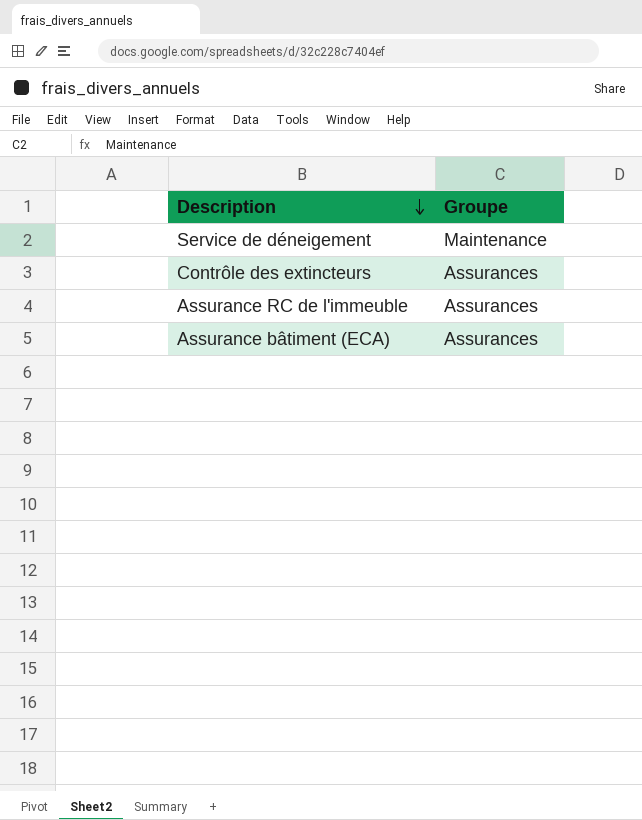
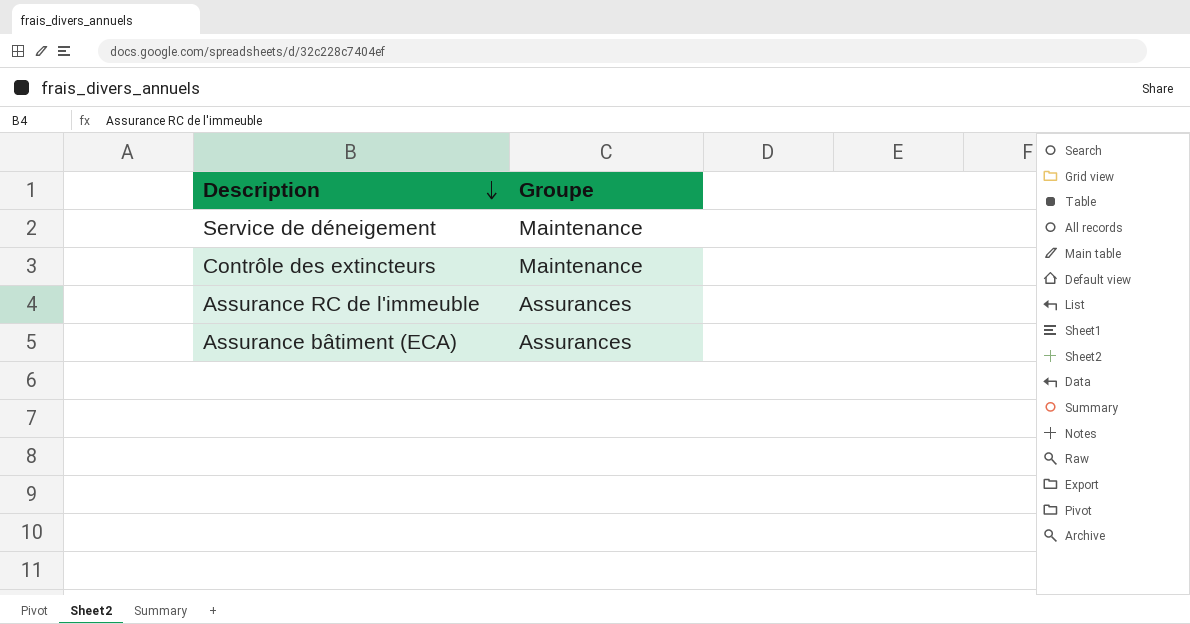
Contrôle des extincteurs | Groupe: Assurances -> Maintenance

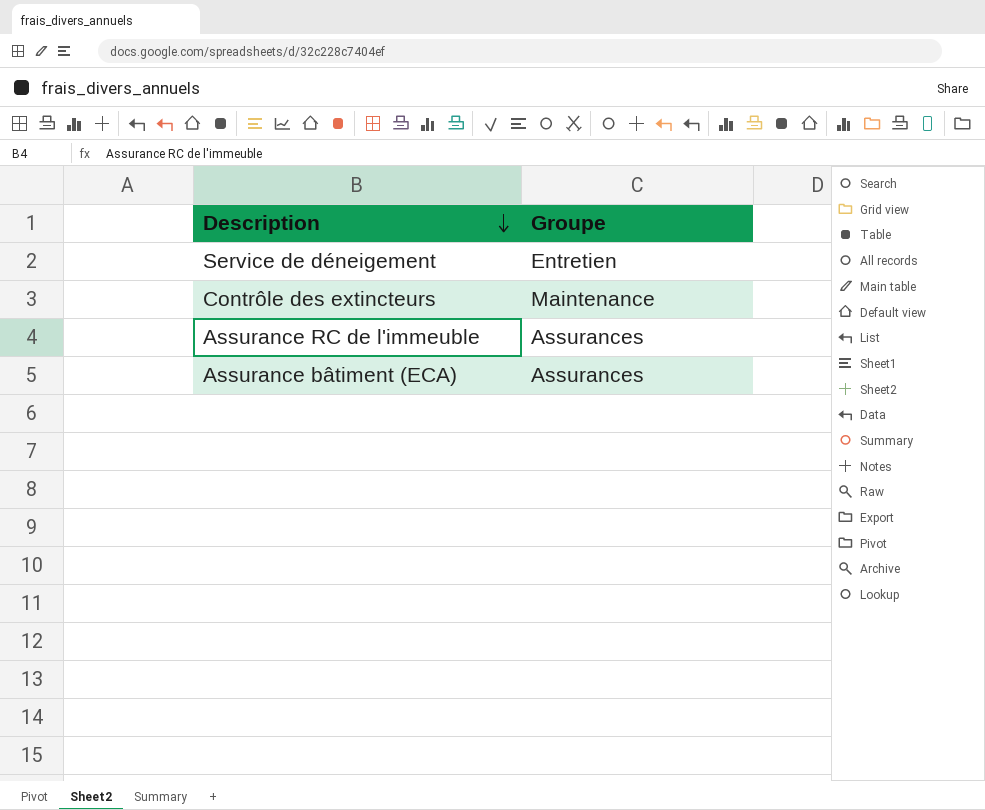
Service de déneigement | Groupe: Maintenance -> Entretien

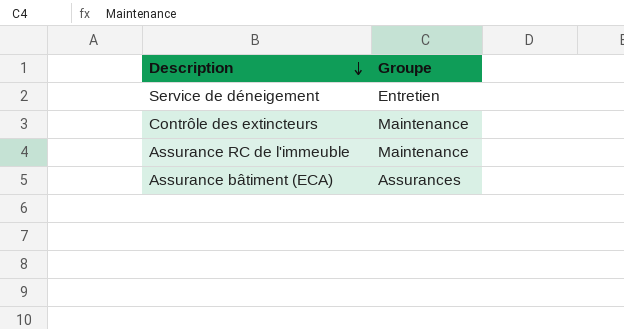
Assurance RC de l'immeuble | Groupe: Assurances -> Maintenance

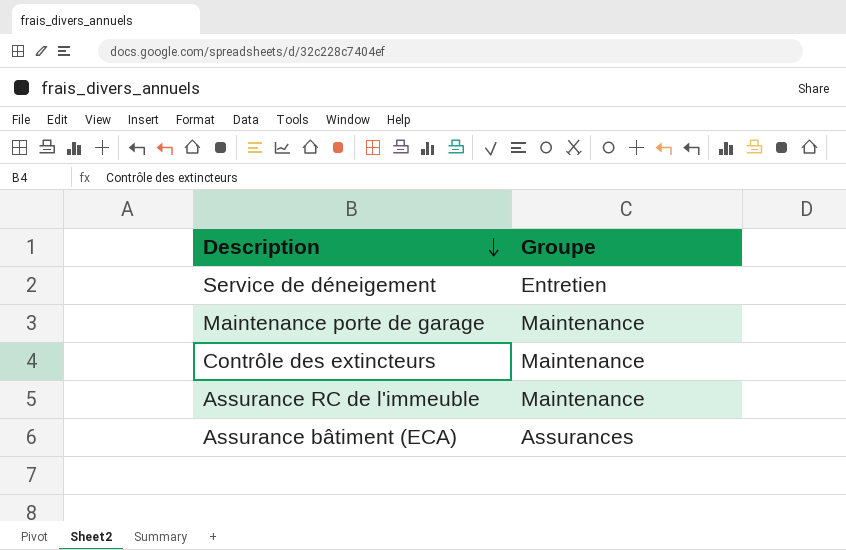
row Maintenance porte de garage: none -> Maintenance

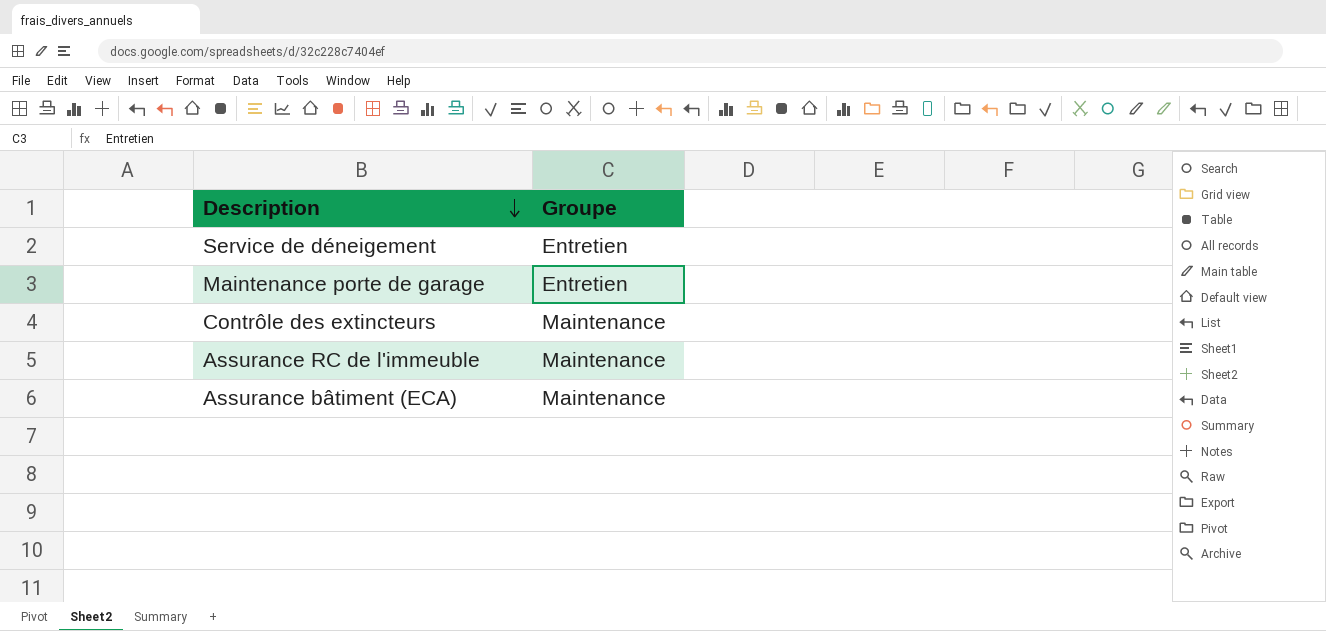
Maintenance porte de garage | Groupe: Maintenance -> Entretien
Assurance bâtiment (ECA) | Groupe: Assurances -> Maintenance

